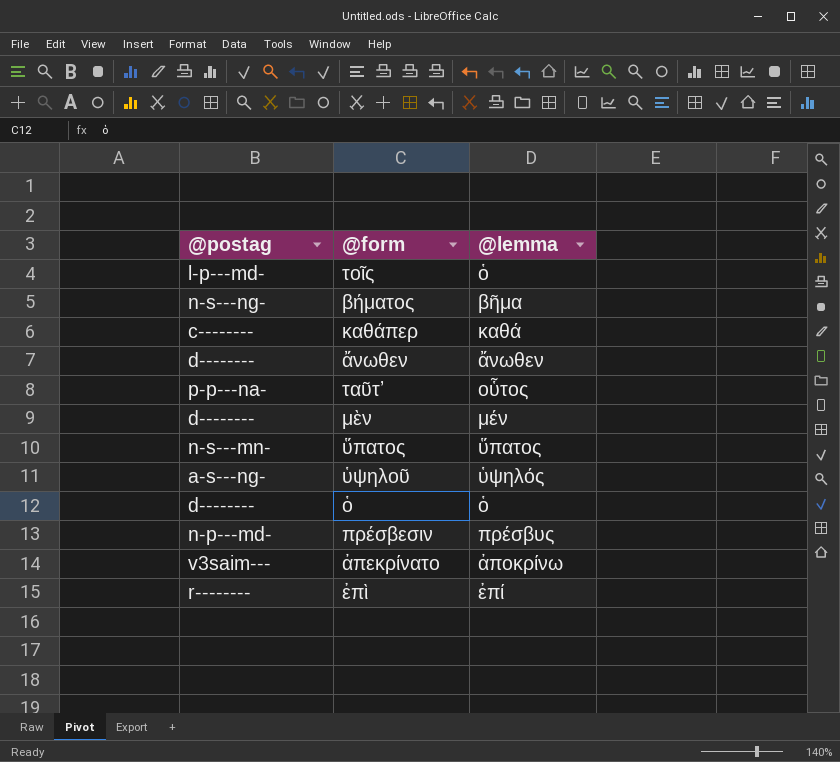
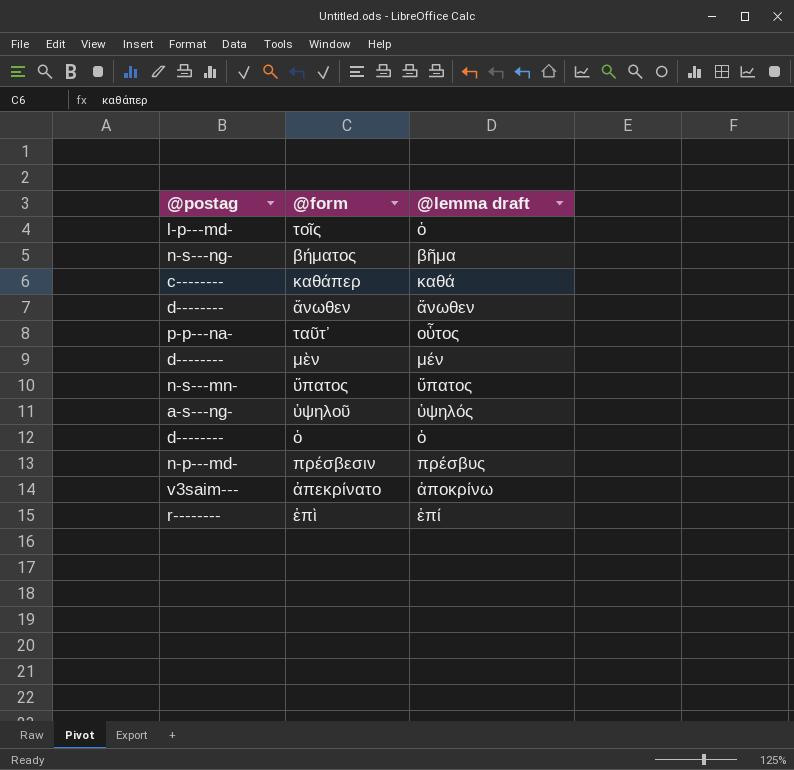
column name: @lemma -> @lemma draft

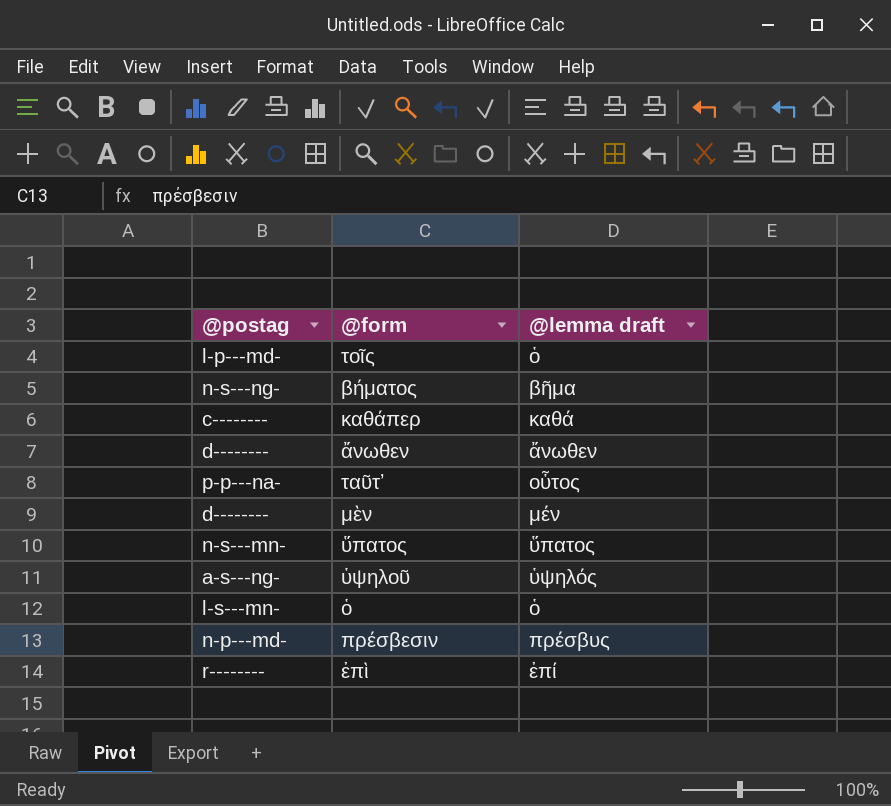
row ἀπεκρίνατο: v3saim--- | ἀποκρίνω -> none
ὁ | @postag: d-------- -> l-s---mn-

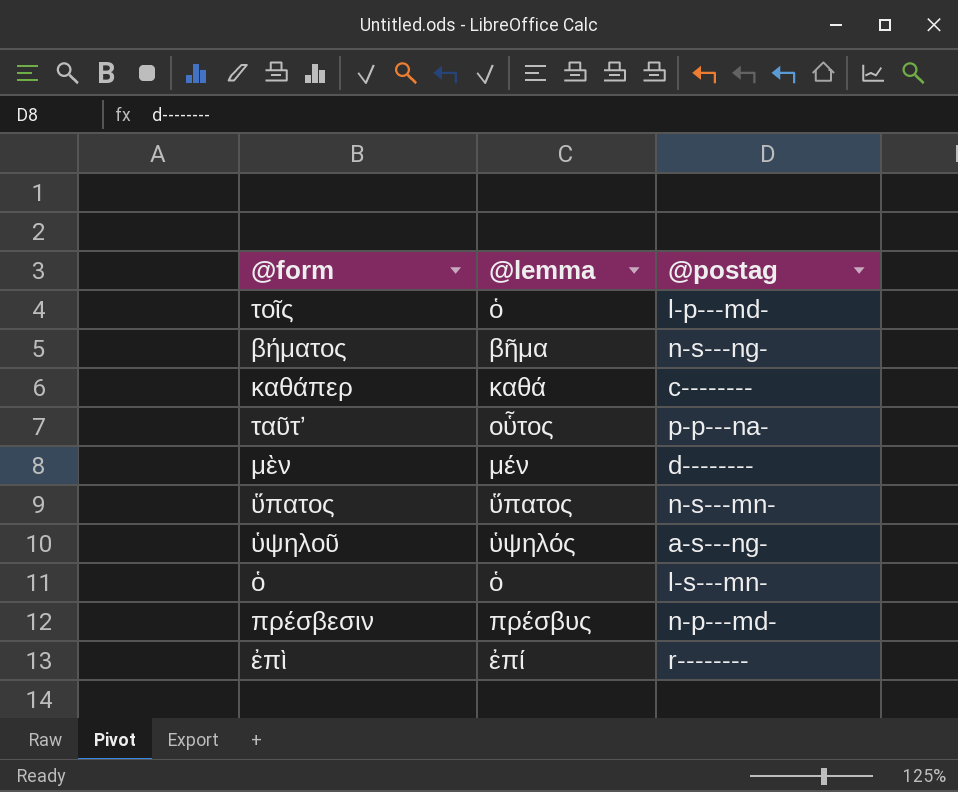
column name: @lemma draft -> @lemma
column @postag | position: 1 -> 3
row ἄνωθεν: d-------- | ἄνωθεν -> none

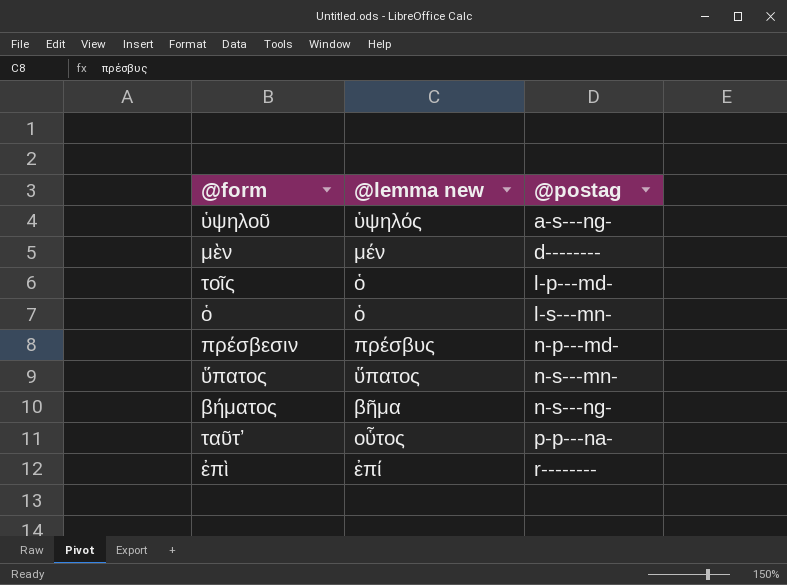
row order: none -> @postag ascending
column name: @lemma -> @lemma new
row καθάπερ: καθά | c-------- -> none

